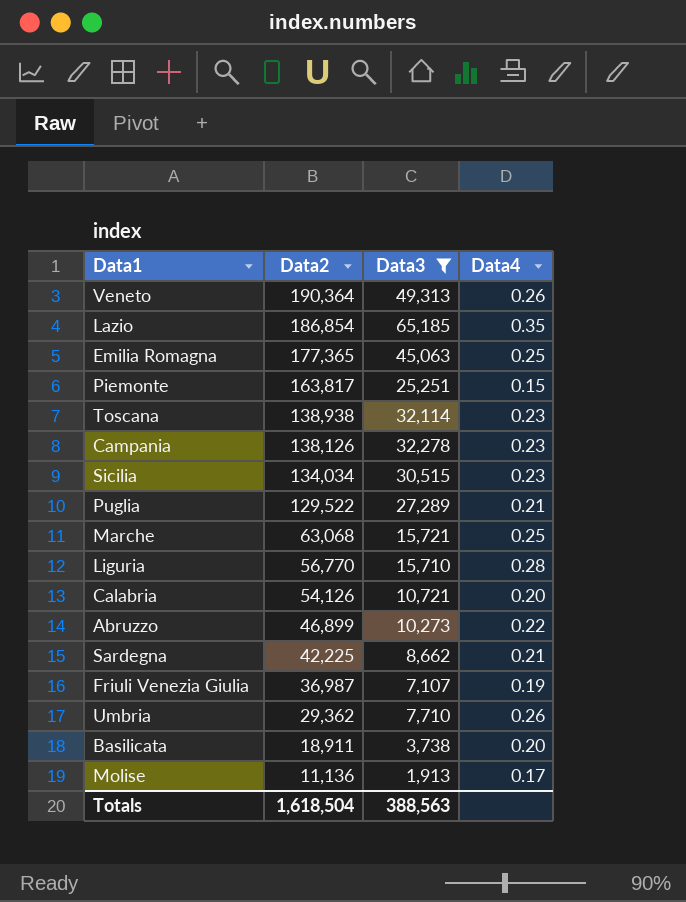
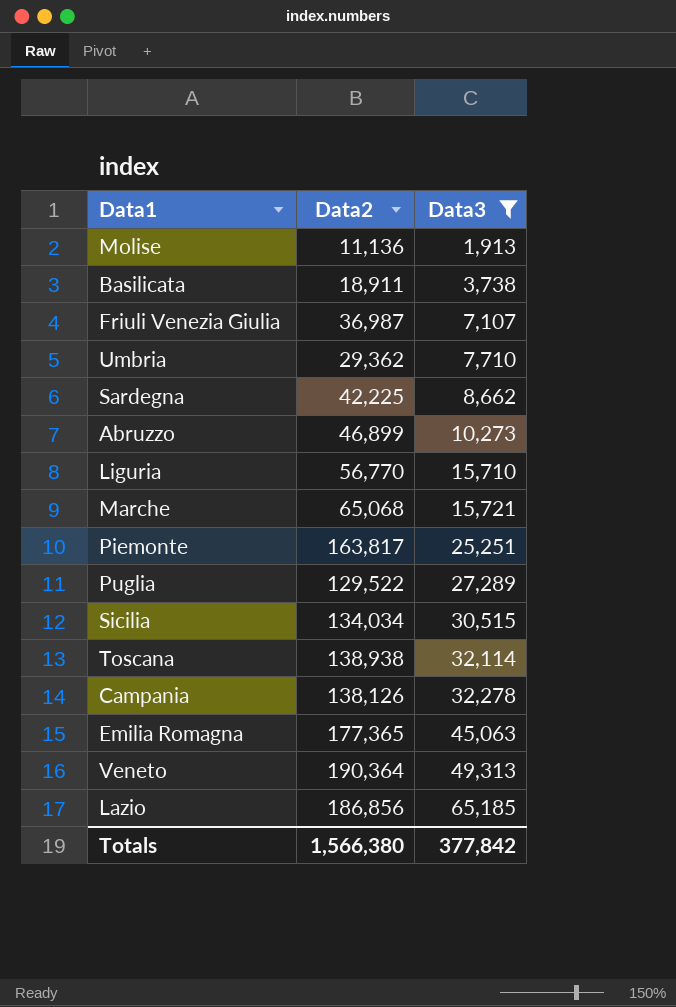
row order: Data2 descending -> Data3 ascending
column Data4 | formula: [Data3] / [Data2] -> none
row Calabria: 54,126 | 10,721 | 0.20 -> none
Marche | Data2: 63,068 -> 65,068
Lazio | Data2: 186,854 -> 186,856
Totals | Data2: 1,618,504 -> 1,566,380
Totals | Data3: 388,563 -> 377,842

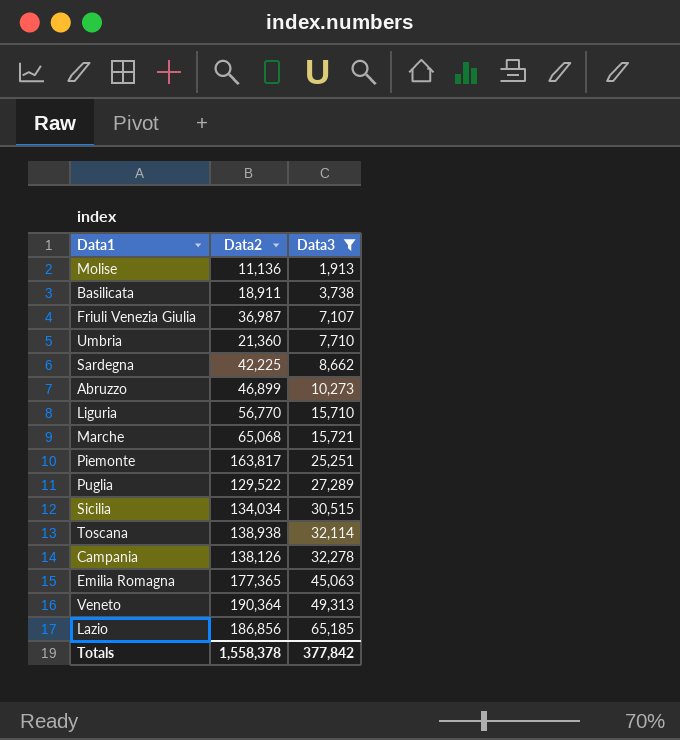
Umbria | Data2: 29,362 -> 21,360
Totals | Data2: 1,566,380 -> 1,558,378

